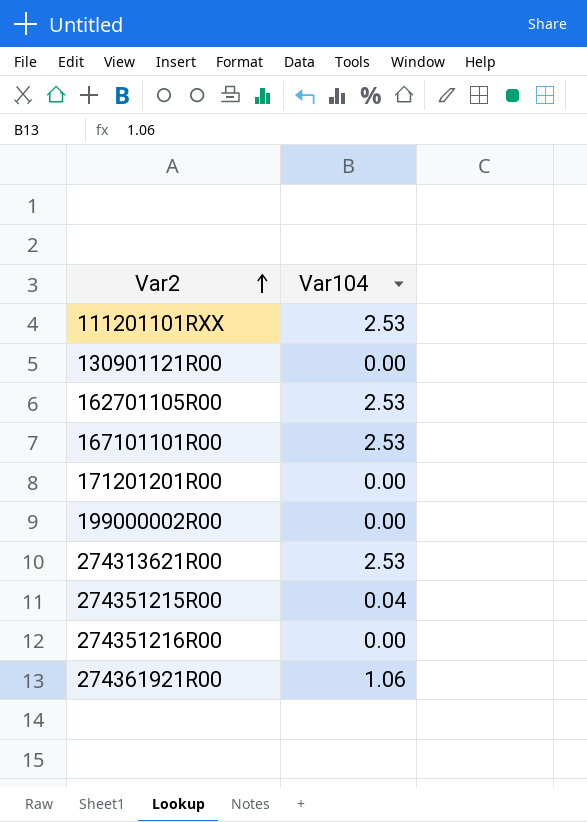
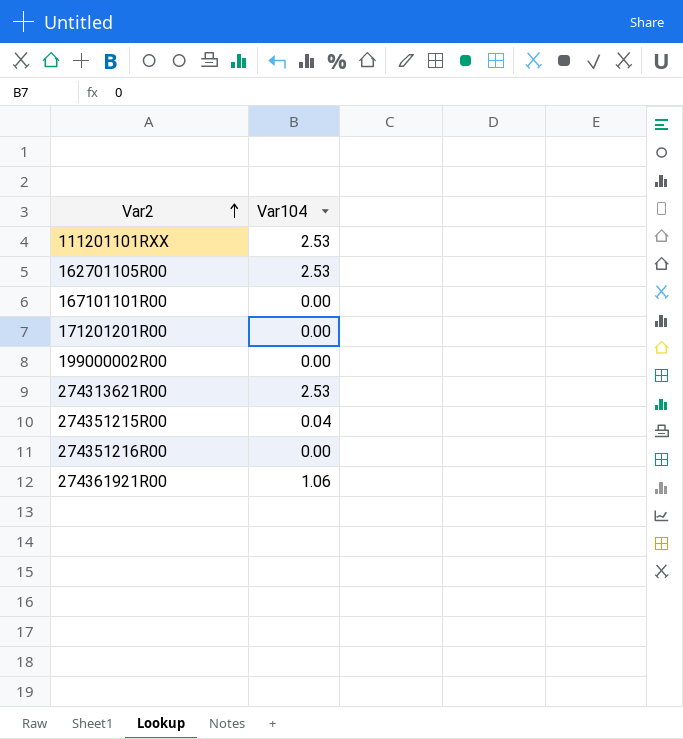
row 130901121R00: 0.00 -> none
167101101R00 | Var104: 2.53 -> 0.00

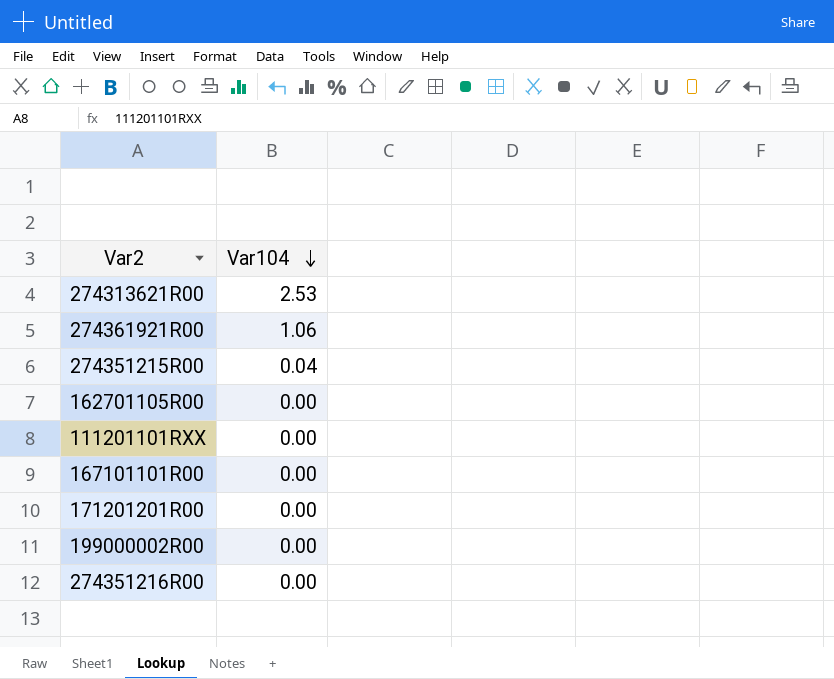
row order: Var2 ascending -> Var104 descending
162701105R00 | Var104: 2.53 -> 0.00
111201101RXX | Var104: 2.53 -> 0.00

